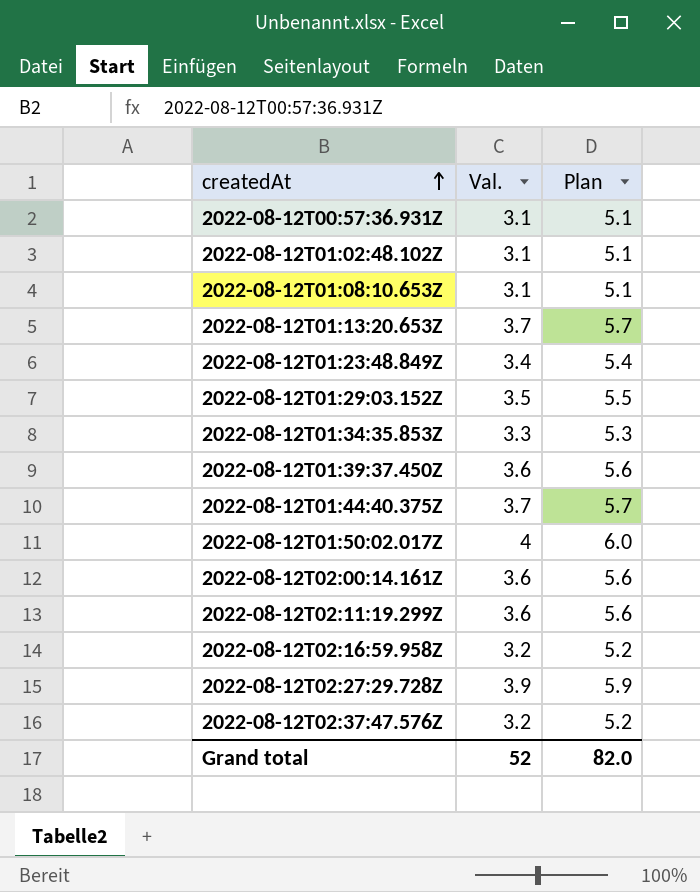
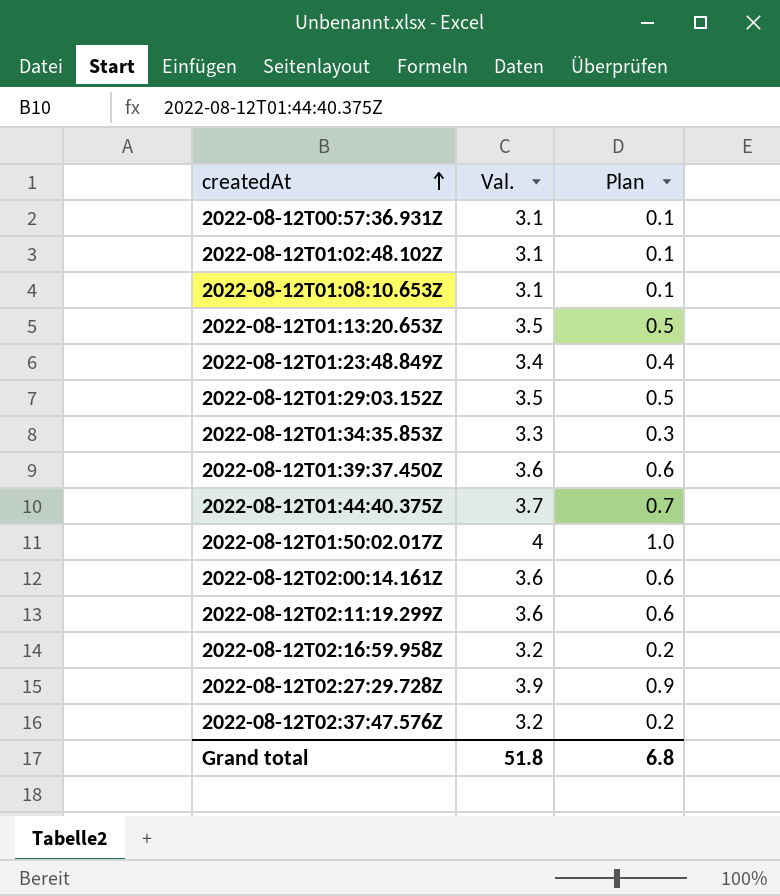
column Plan | formula: [Val.] + 2 -> [Val.] - 3
2022-08-12T01:13:20.653Z | Val.: 3.7 -> 3.5
Grand total | Val.: 52 -> 51.8
Grand total | Plan: 82.0 -> 6.8

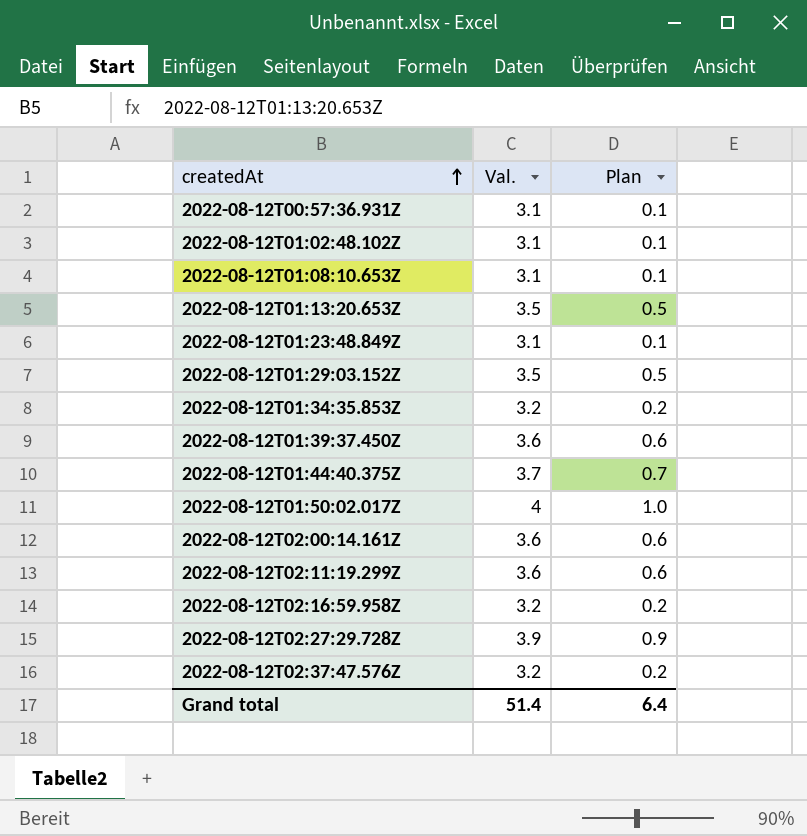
2022-08-12T01:23:48.849Z | Val.: 3.4 -> 3.1
2022-08-12T01:23:48.849Z | Plan: 0.4 -> 0.1
2022-08-12T01:34:35.853Z | Val.: 3.3 -> 3.2
2022-08-12T01:34:35.853Z | Plan: 0.3 -> 0.2
Grand total | Val.: 51.8 -> 51.4
Grand total | Plan: 6.8 -> 6.4

